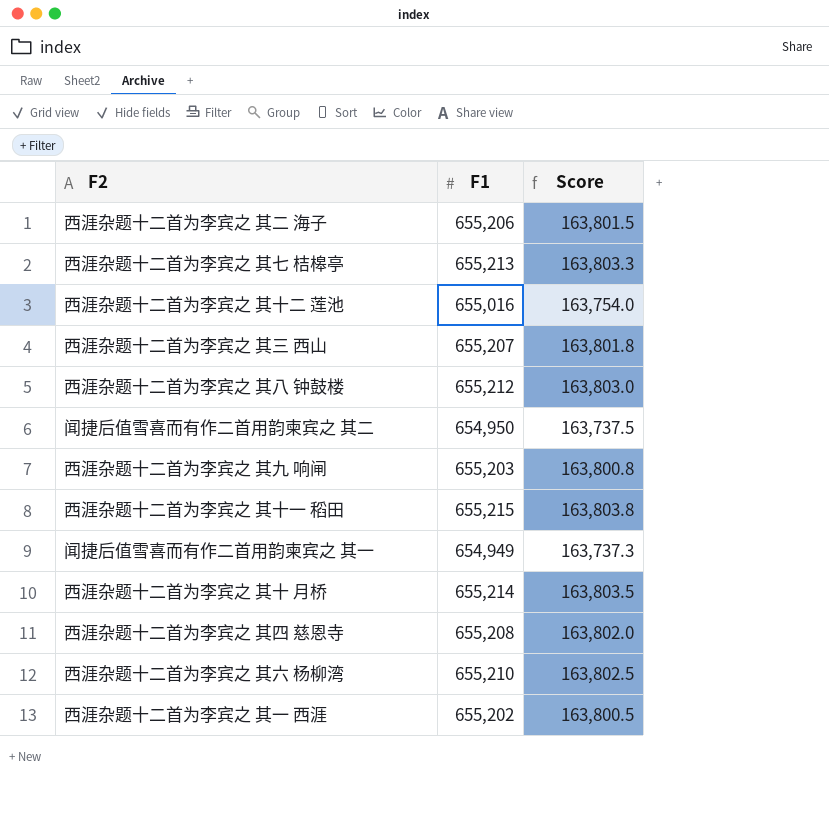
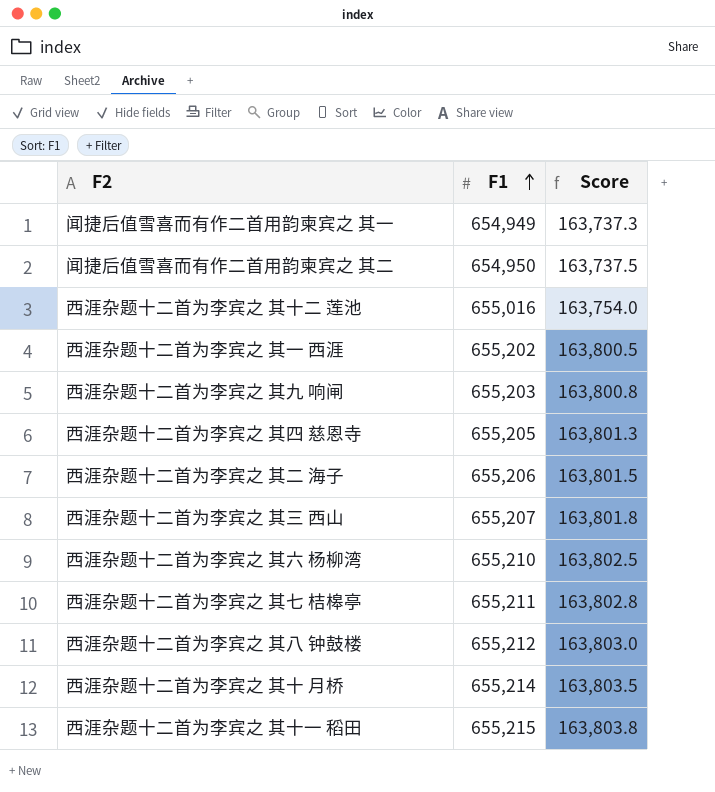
row order: none -> F1 ascending
西涯杂题十二首为李宾之 其四 慈恩寺 | F1: 655,208 -> 655,205
西涯杂题十二首为李宾之 其四 慈恩寺 | Score: 163,802.0 -> 163,801.3
西涯杂题十二首为李宾之 其七 桔槔亭 | F1: 655,213 -> 655,211
西涯杂题十二首为李宾之 其七 桔槔亭 | Score: 163,803.3 -> 163,802.8

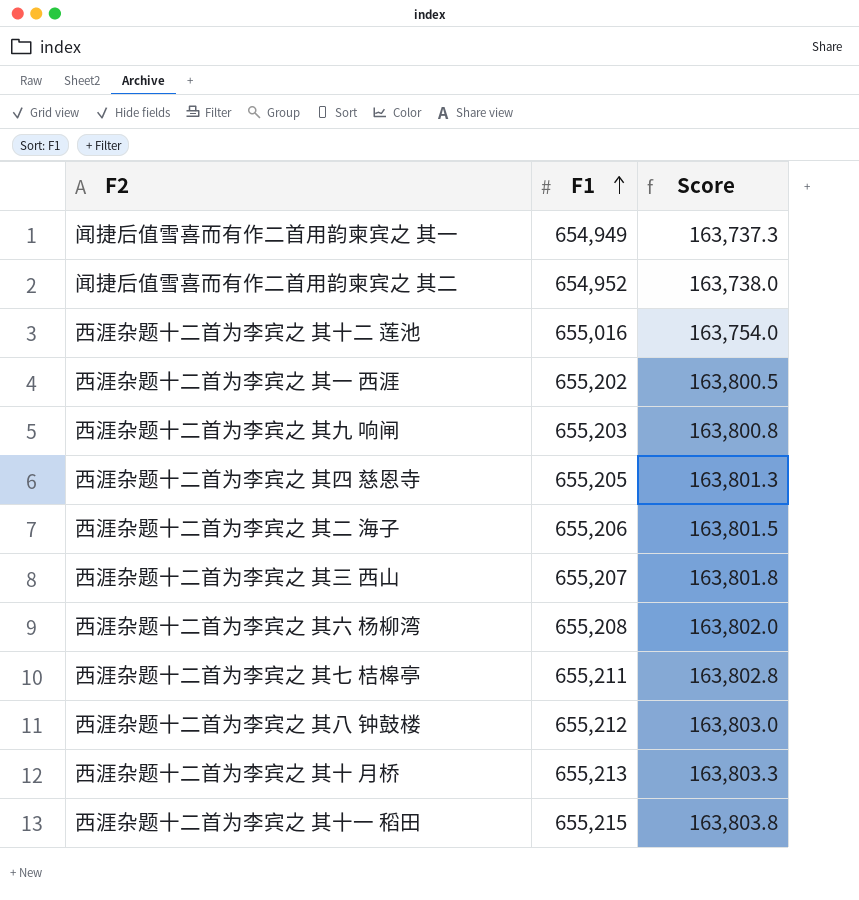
闻捷后值雪喜而有作二首用韵柬宾之 其二 | F1: 654,950 -> 654,952
闻捷后值雪喜而有作二首用韵柬宾之 其二 | Score: 163,737.5 -> 163,738.0
西涯杂题十二首为李宾之 其六 杨柳湾 | F1: 655,210 -> 655,208
西涯杂题十二首为李宾之 其六 杨柳湾 | Score: 163,802.5 -> 163,802.0
西涯杂题十二首为李宾之 其十 月桥 | F1: 655,214 -> 655,213
西涯杂题十二首为李宾之 其十 月桥 | Score: 163,803.5 -> 163,803.3

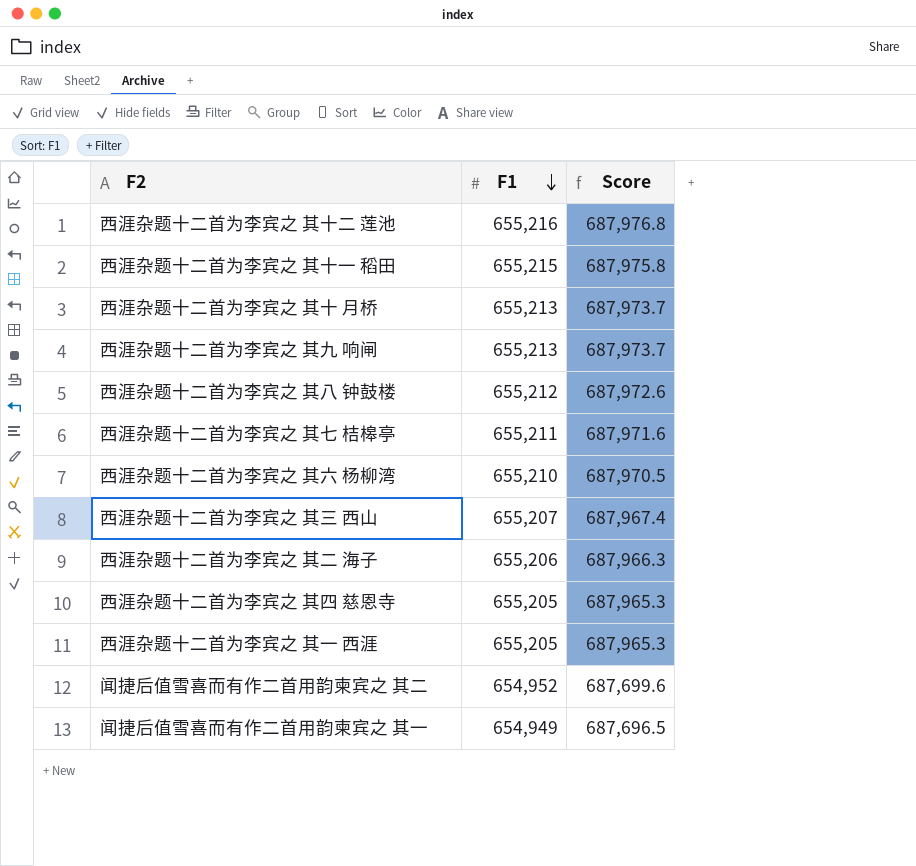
row order: F1 ascending -> F1 descending
column Score | formula: [F1] * 0.25 -> [F1] * 1.05
西涯杂题十二首为李宾之 其十二 莲池 | F1: 655,016 -> 655,216
西涯杂题十二首为李宾之 其九 响闸 | F1: 655,203 -> 655,213
西涯杂题十二首为李宾之 其六 杨柳湾 | F1: 655,208 -> 655,210
西涯杂题十二首为李宾之 其一 西涯 | F1: 655,202 -> 655,205

